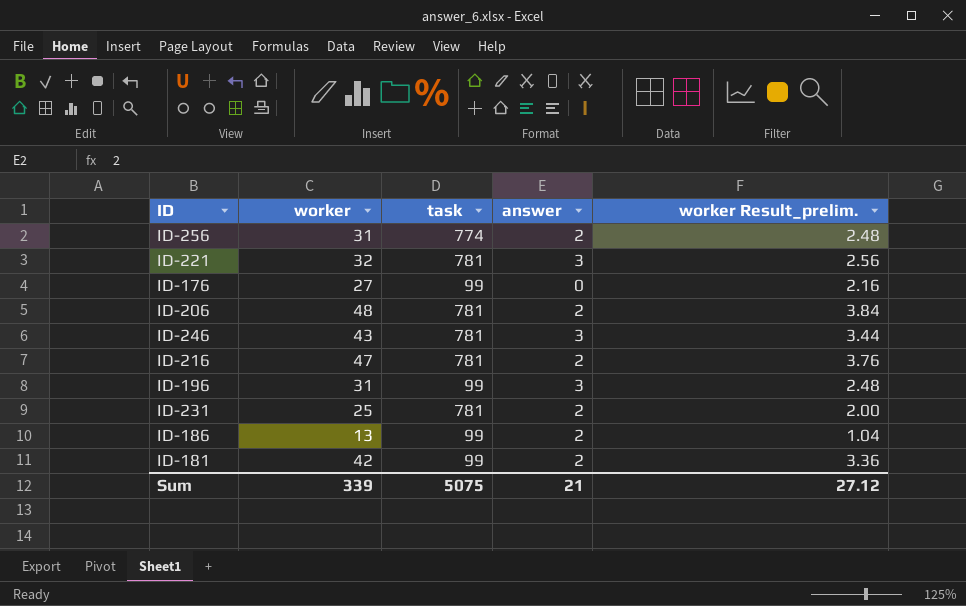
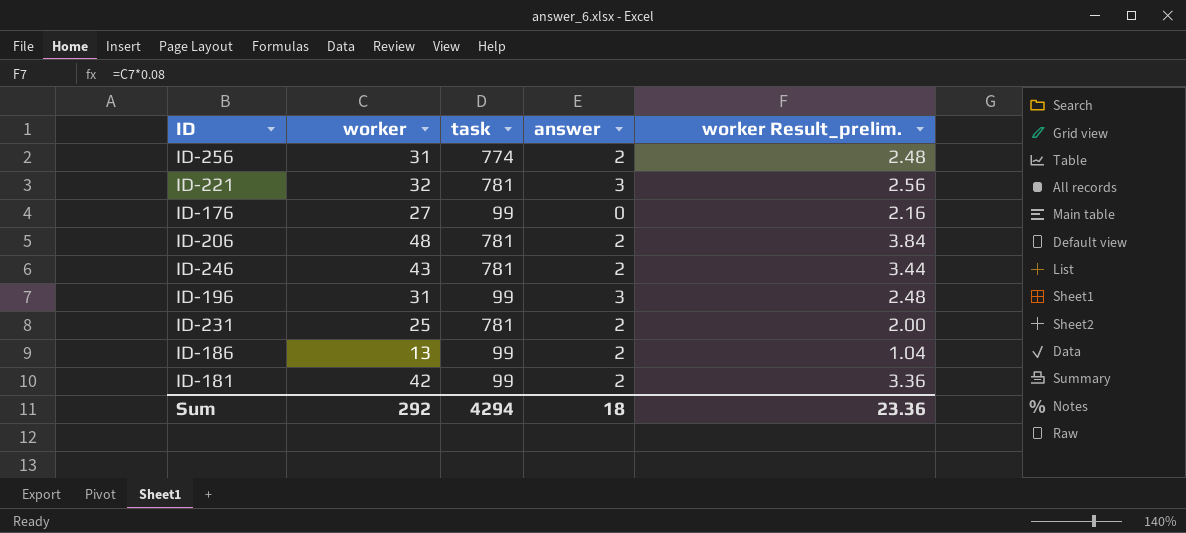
row ID-216: 47 | 781 | 2 | 3.76 -> none
ID-246 | answer: 3 -> 2
Sum | worker: 339 -> 292
Sum | task: 5075 -> 4294
Sum | answer: 21 -> 18
Sum | worker Result_prelim.: 27.12 -> 23.36

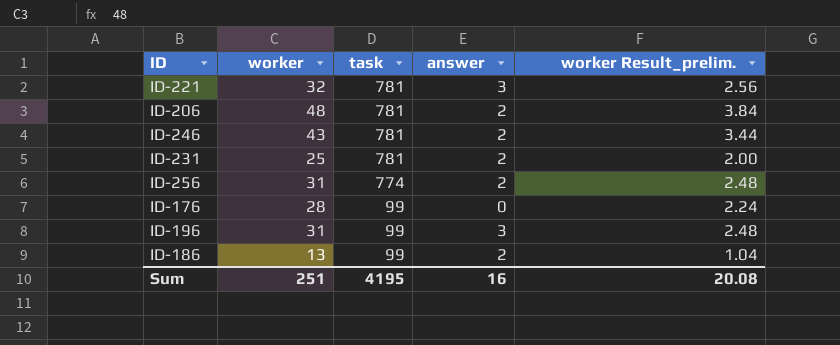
row order: none -> task descending
row ID-181: 42 | 99 | 2 | 3.36 -> none
ID-176 | worker: 27 -> 28
ID-176 | worker Result_prelim.: 2.16 -> 2.24
Sum | worker: 292 -> 251
Sum | task: 4294 -> 4195
Sum | answer: 18 -> 16
Sum | worker Result_prelim.: 23.36 -> 20.08

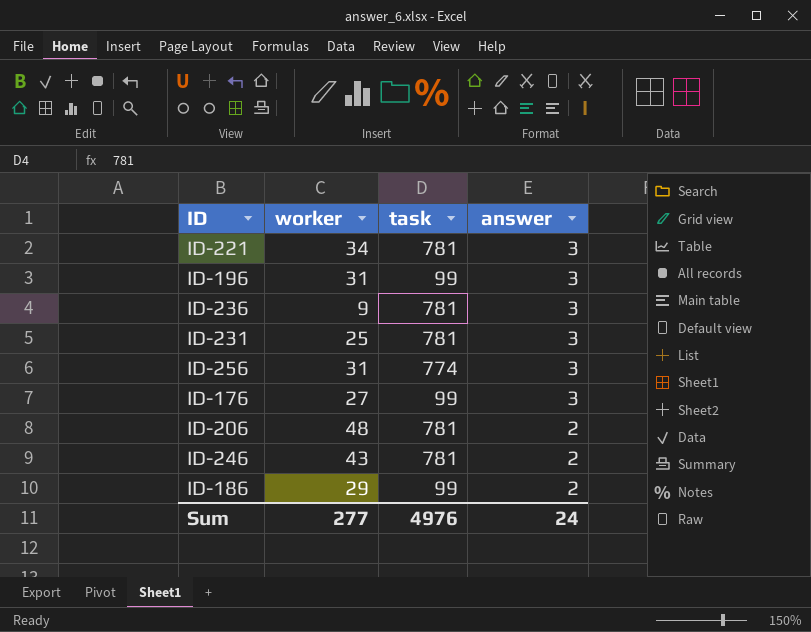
row order: task descending -> answer descending
column worker Result_prelim. | formula: [worker] * 0.08 -> none
ID-221 | worker: 32 -> 34
row ID-236: none -> 9 | 781 | 3
ID-231 | answer: 2 -> 3
ID-256 | answer: 2 -> 3
ID-176 | worker: 28 -> 27
ID-176 | answer: 0 -> 3
ID-186 | worker: 13 -> 29
Sum | worker: 251 -> 277
Sum | task: 4195 -> 4976
Sum | answer: 16 -> 24

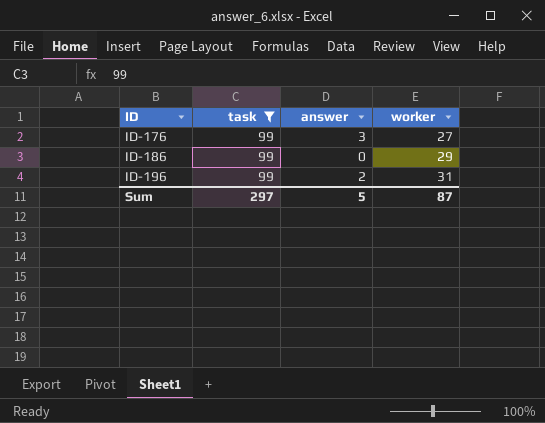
filter: none -> task = 99
row order: answer descending -> ID ascending
column worker | position: 2 -> 4
ID-186 | answer: 2 -> 0
ID-196 | answer: 3 -> 2
Sum | task: 4976 -> 297
Sum | answer: 24 -> 5
Sum | worker: 277 -> 87

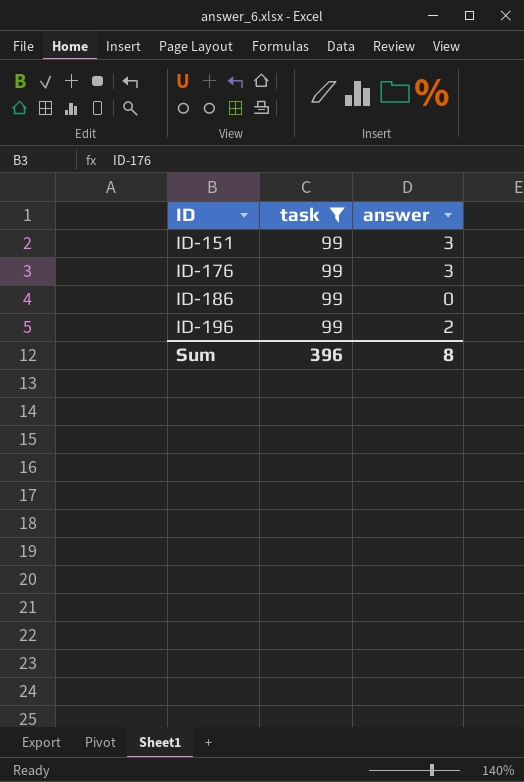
column worker | position: 4 -> none
row ID-151: none -> 99 | 3
Sum | task: 297 -> 396
Sum | answer: 5 -> 8

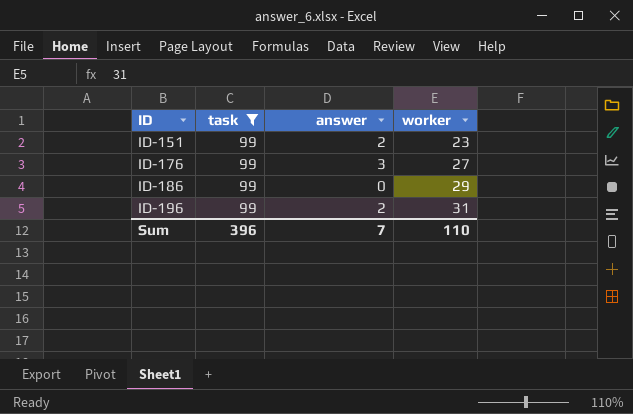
column worker | position: none -> 4
ID-151 | answer: 3 -> 2
Sum | answer: 8 -> 7

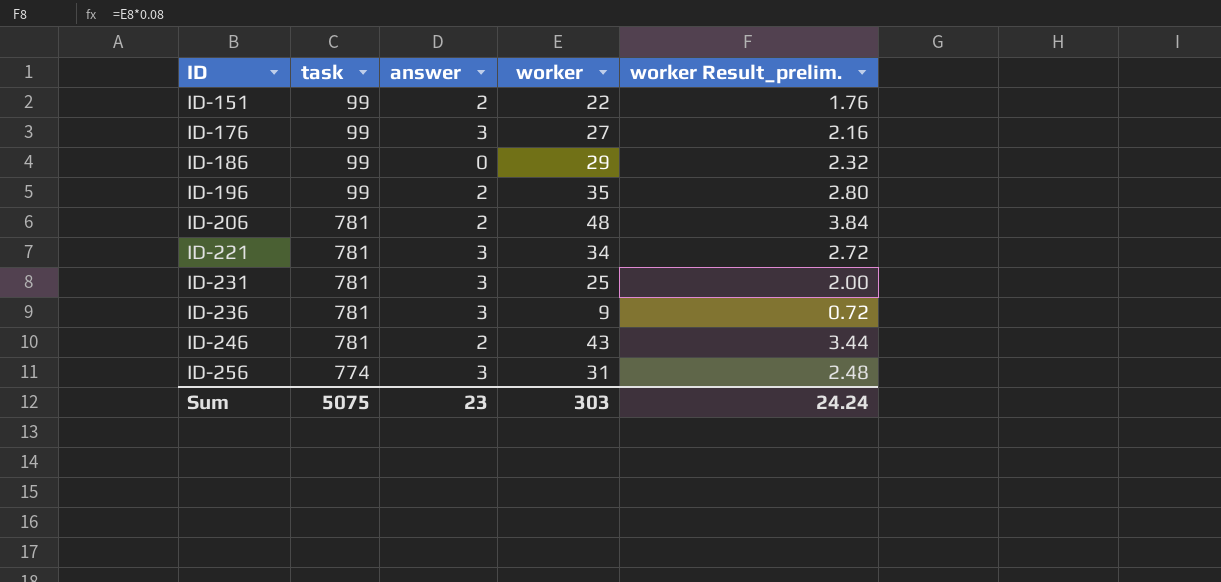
filter: task = 99 -> none
column worker Result_prelim. | formula: none -> [worker] * 0.08
ID-151 | worker: 23 -> 22
ID-196 | worker: 31 -> 35
Sum | task: 396 -> 5075
Sum | answer: 7 -> 23
Sum | worker: 110 -> 303

